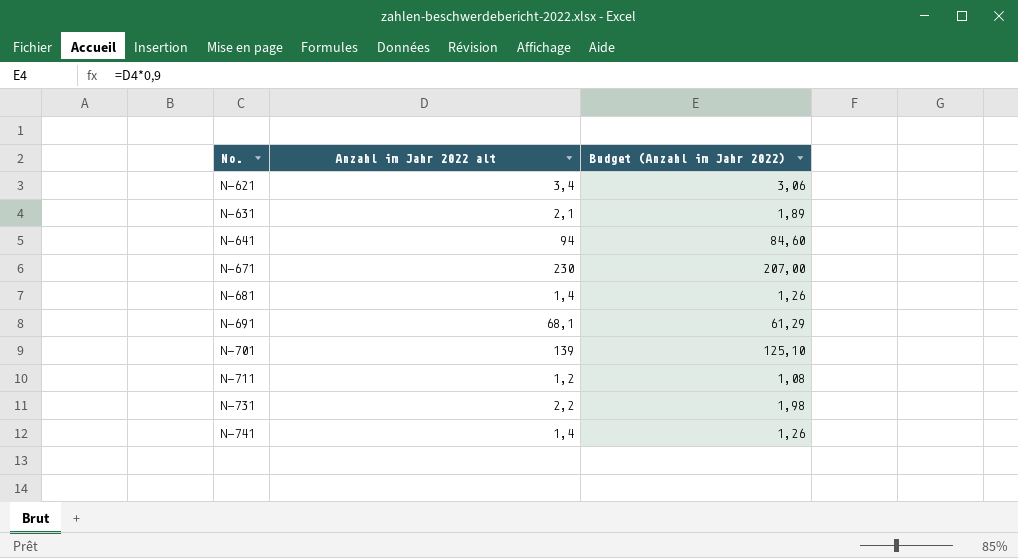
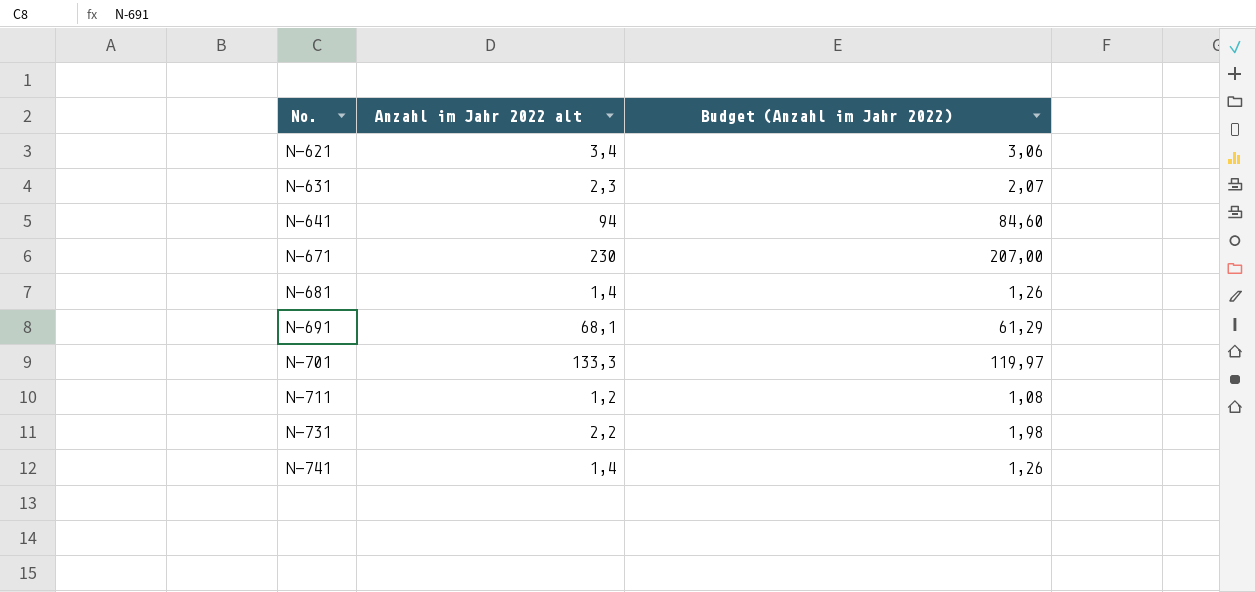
N-631 | Anzahl im Jahr 2022 alt: 2,1 -> 2,3
N-631 | Budget (Anzahl im Jahr 2022): 1,89 -> 2,07
N-701 | Anzahl im Jahr 2022 alt: 139 -> 133,3
N-701 | Budget (Anzahl im Jahr 2022): 125,10 -> 119,97

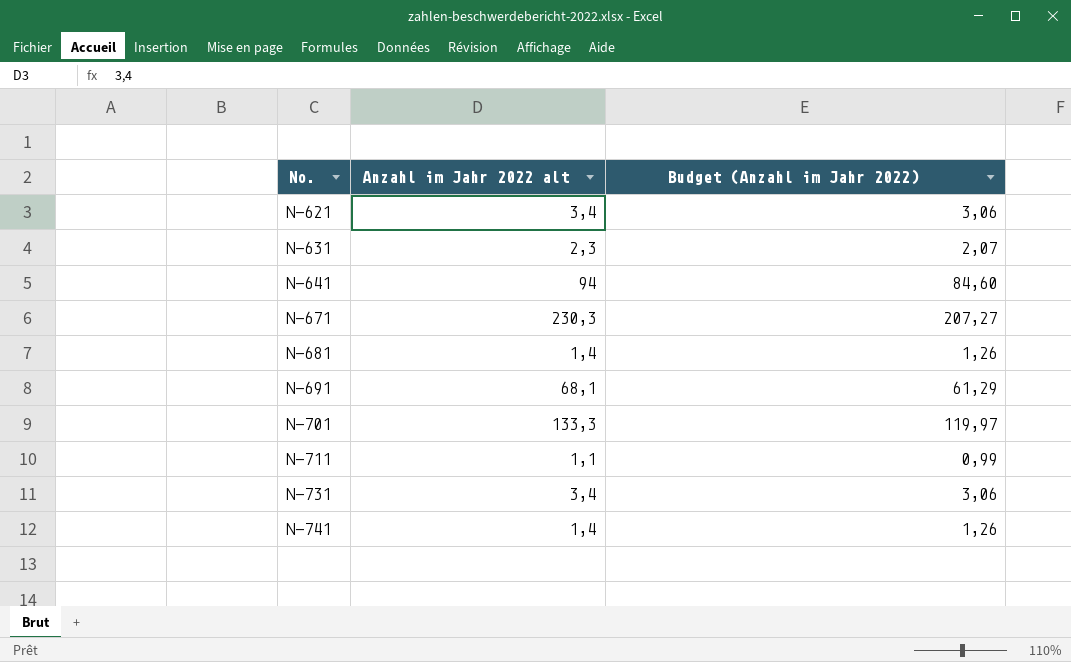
N-671 | Anzahl im Jahr 2022 alt: 230 -> 230,3
N-671 | Budget (Anzahl im Jahr 2022): 207,00 -> 207,27
N-711 | Anzahl im Jahr 2022 alt: 1,2 -> 1,1
N-711 | Budget (Anzahl im Jahr 2022): 1,08 -> 0,99
N-731 | Anzahl im Jahr 2022 alt: 2,2 -> 3,4
N-731 | Budget (Anzahl im Jahr 2022): 1,98 -> 3,06

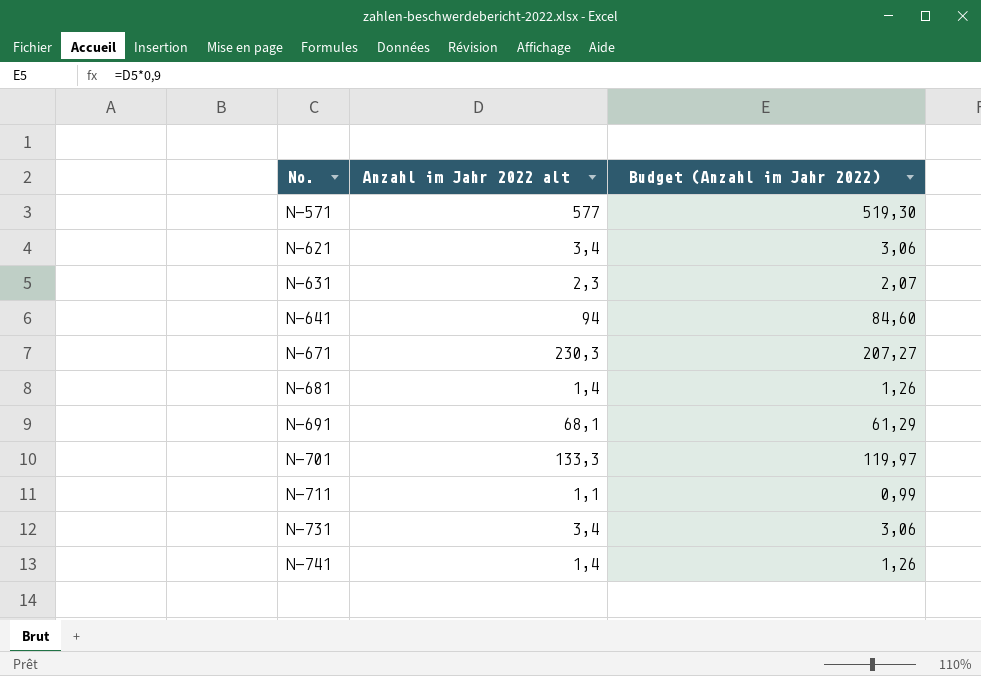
row N-571: none -> 577 | 519,30

